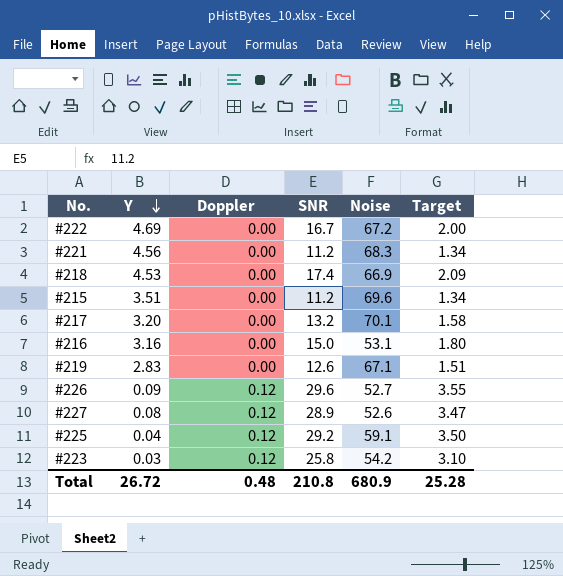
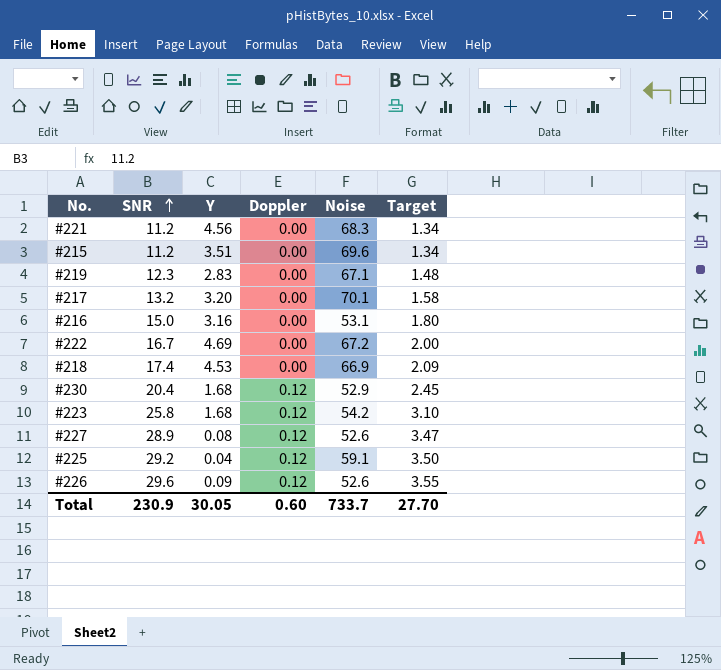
row order: Y descending -> SNR ascending
column SNR | position: 4 -> 2
#219 | SNR: 12.6 -> 12.3
#219 | Target: 1.51 -> 1.48
row #230: none -> 20.4 | 1.68 | 0.12 | 52.9 | 2.45
#223 | Y: 0.03 -> 1.68
#226 | Noise: 52.7 -> 52.6
Total | SNR: 210.8 -> 230.9
Total | Y: 26.72 -> 30.05
Total | Doppler: 0.48 -> 0.60
Total | Noise: 680.9 -> 733.7
Total | Target: 25.28 -> 27.70

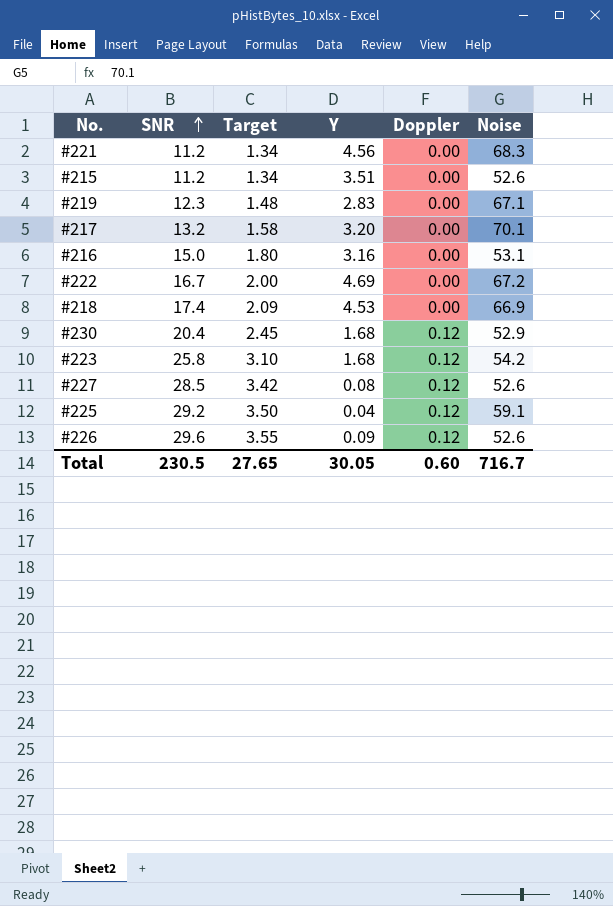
column Target | position: 6 -> 3
#215 | Noise: 69.6 -> 52.6
#227 | SNR: 28.9 -> 28.5
#227 | Target: 3.47 -> 3.42
Total | SNR: 230.9 -> 230.5
Total | Target: 27.70 -> 27.65
Total | Noise: 733.7 -> 716.7

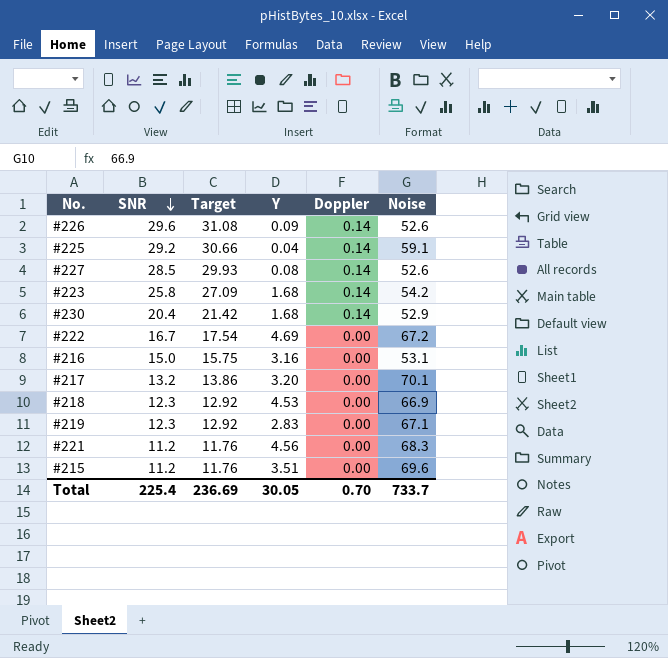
row order: SNR ascending -> SNR descending
column Target | formula: [SNR] * 0.12 -> [SNR] * 1.05
#226 | Doppler: 0.12 -> 0.14
#225 | Doppler: 0.12 -> 0.14
#227 | Doppler: 0.12 -> 0.14
#223 | Doppler: 0.12 -> 0.14
#230 | Doppler: 0.12 -> 0.14
#218 | SNR: 17.4 -> 12.3
#215 | Noise: 52.6 -> 69.6
Total | SNR: 230.5 -> 225.4
Total | Target: 27.65 -> 236.69
Total | Doppler: 0.60 -> 0.70
Total | Noise: 716.7 -> 733.7

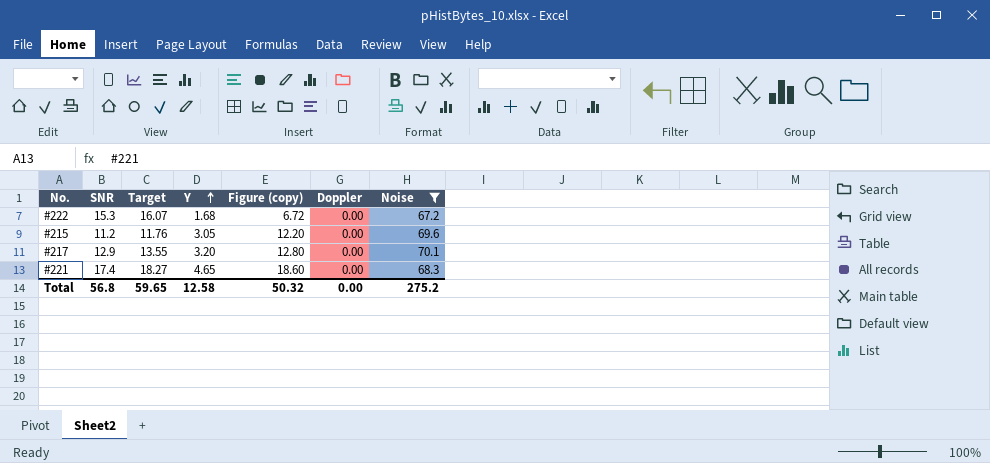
filter: none -> Noise >= 67.2
row order: SNR descending -> Y ascending
column Figure (copy) | formula: none -> [Y] * 4
#222 | SNR: 16.7 -> 15.3
#222 | Target: 17.54 -> 16.07
#222 | Y: 4.69 -> 1.68
#215 | Y: 3.51 -> 3.05
#217 | SNR: 13.2 -> 12.9
#217 | Target: 13.86 -> 13.55
#221 | SNR: 11.2 -> 17.4
#221 | Target: 11.76 -> 18.27
#221 | Y: 4.56 -> 4.65
Total | SNR: 225.4 -> 56.8
Total | Target: 236.69 -> 59.65
Total | Y: 30.05 -> 12.58
Total | Doppler: 0.70 -> 0.00
Total | Noise: 733.7 -> 275.2

